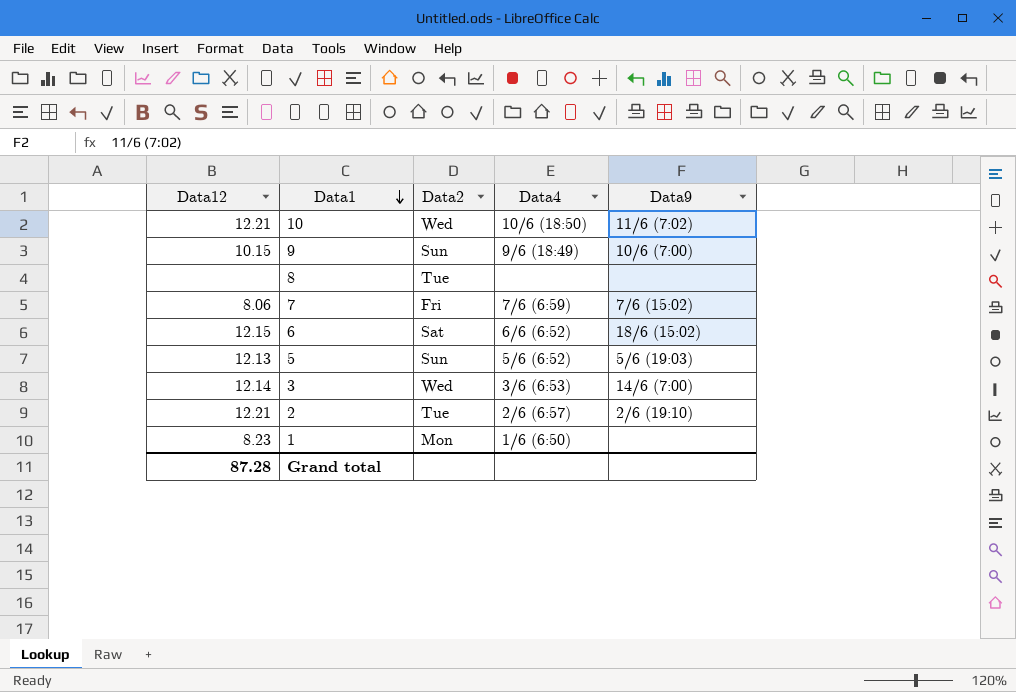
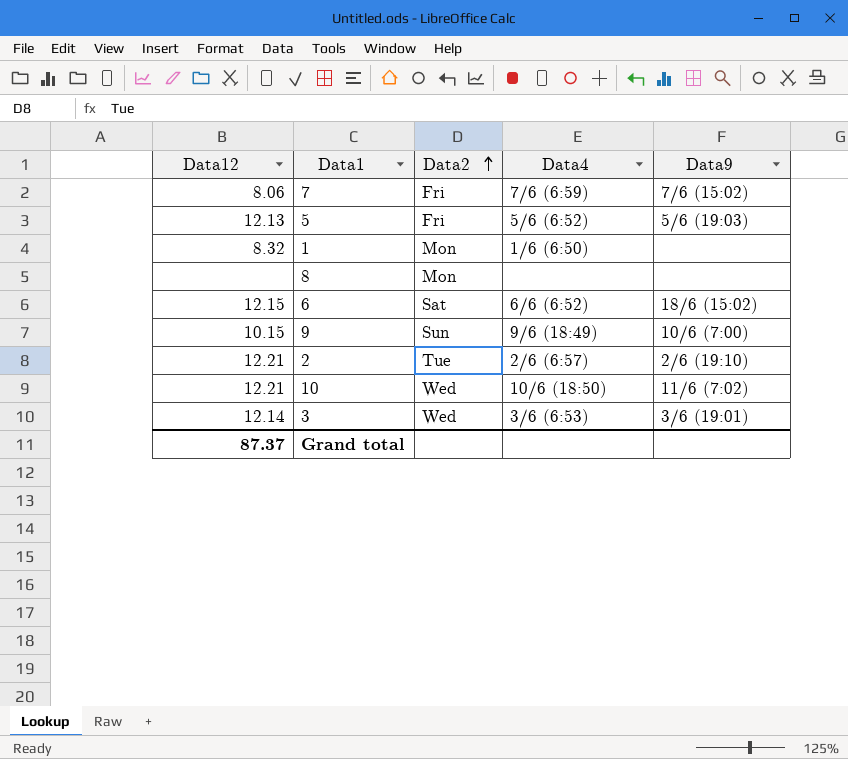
row order: Data1 descending -> Data2 ascending
5 | Data2: Sun -> Fri
1 | Data12: 8.23 -> 8.32
8 | Data2: Tue -> Mon
3 | Data9: 14/6 (7:00) -> 3/6 (19:01)
Grand total | Data12: 87.28 -> 87.37

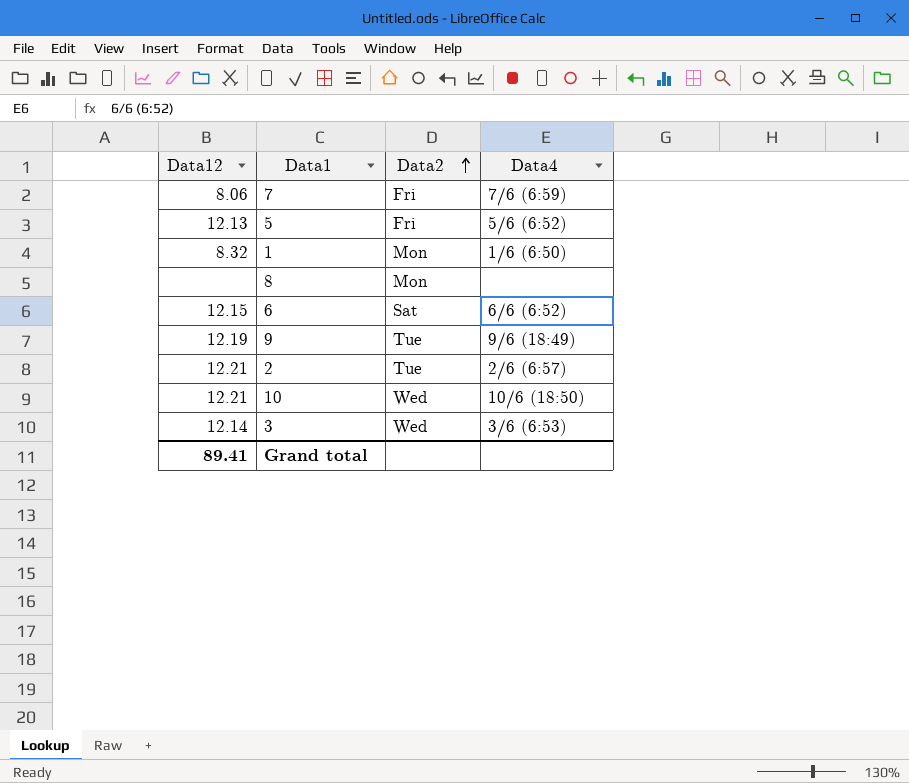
column Data9 | position: 5 -> none
9 | Data12: 10.15 -> 12.19
9 | Data2: Sun -> Tue
Grand total | Data12: 87.37 -> 89.41

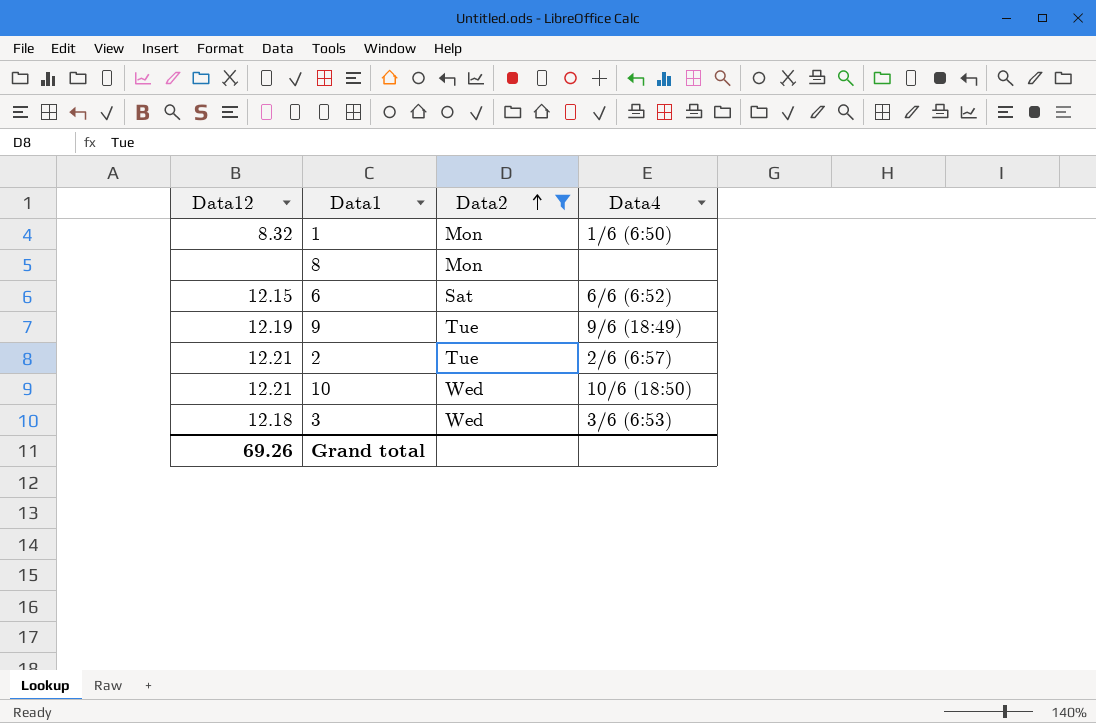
filter: none -> Data2 != Fri
3 | Data12: 12.14 -> 12.18
Grand total | Data12: 89.41 -> 69.26

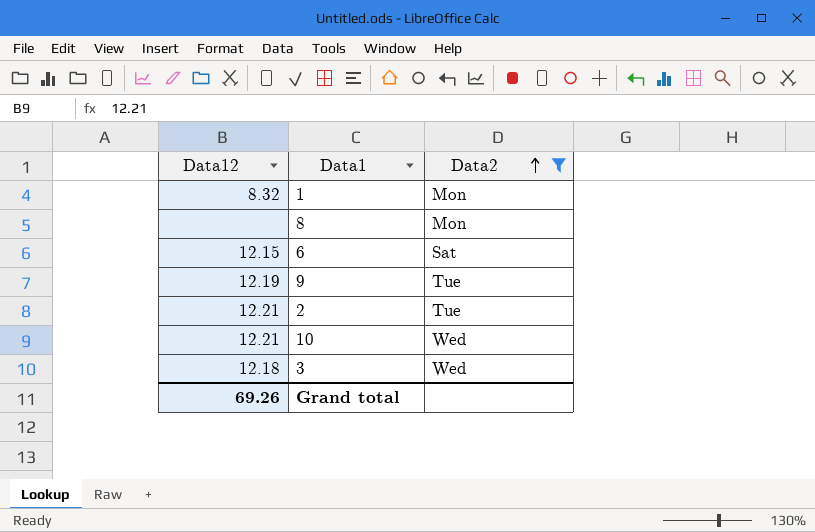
column Data4 | position: 4 -> none

